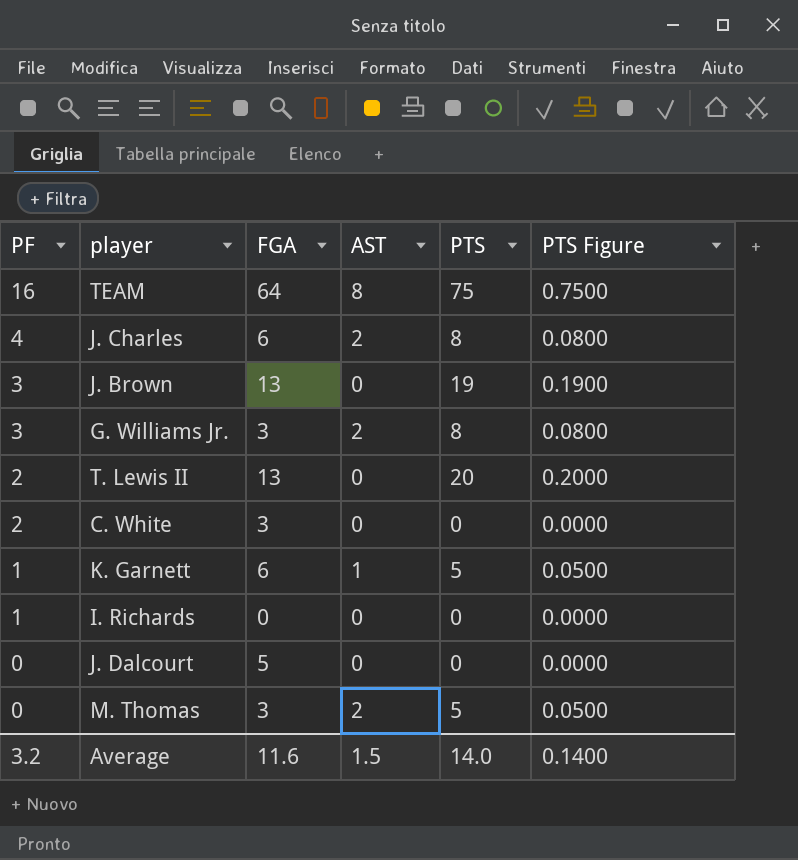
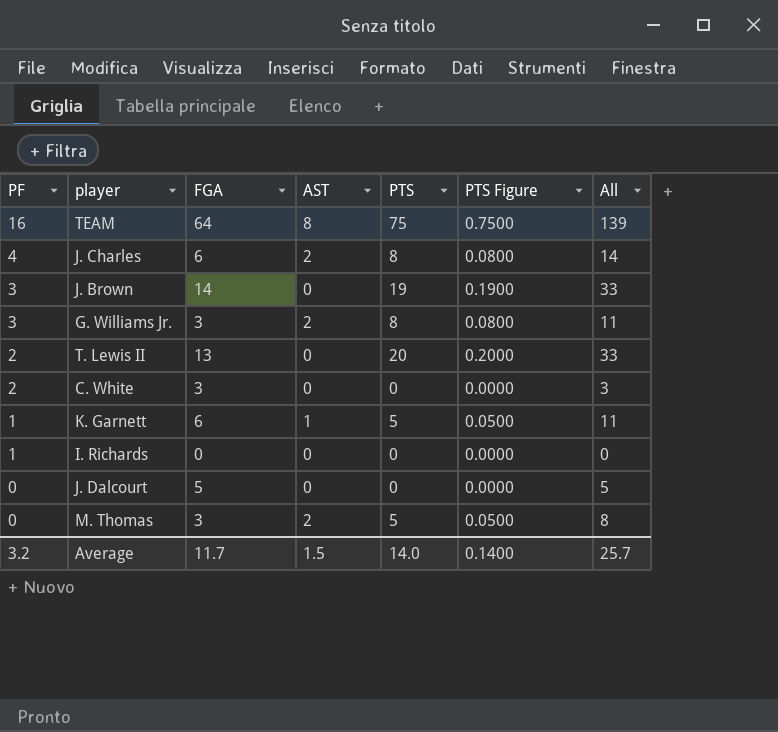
column All | formula: none -> [FGA] + [PTS]
J. Brown | FGA: 13 -> 14
Average | FGA: 11.6 -> 11.7

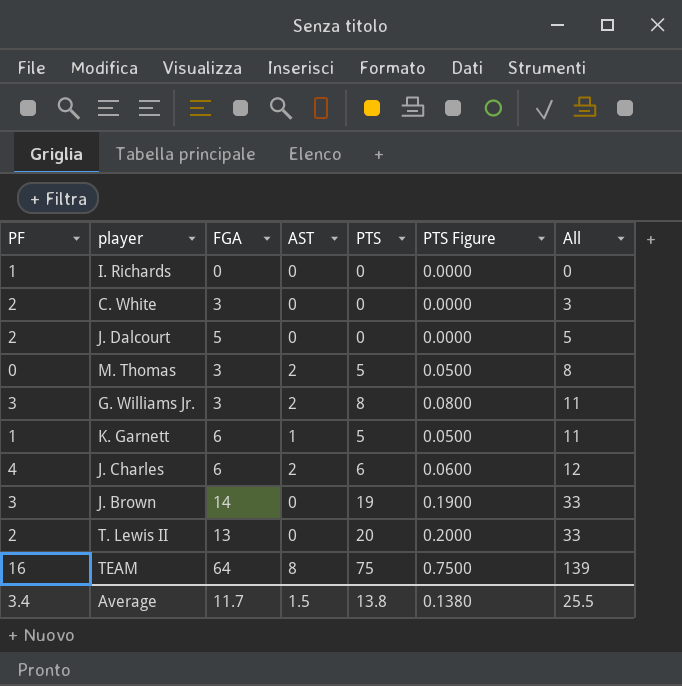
row order: PF descending -> All ascending
J. Dalcourt | PF: 0 -> 2
J. Charles | PTS: 8 -> 6
J. Charles | PTS Figure: 0.0800 -> 0.0600
J. Charles | All: 14 -> 12
Average | PF: 3.2 -> 3.4
Average | PTS: 14.0 -> 13.8
Average | PTS Figure: 0.1400 -> 0.1380
Average | All: 25.7 -> 25.5

